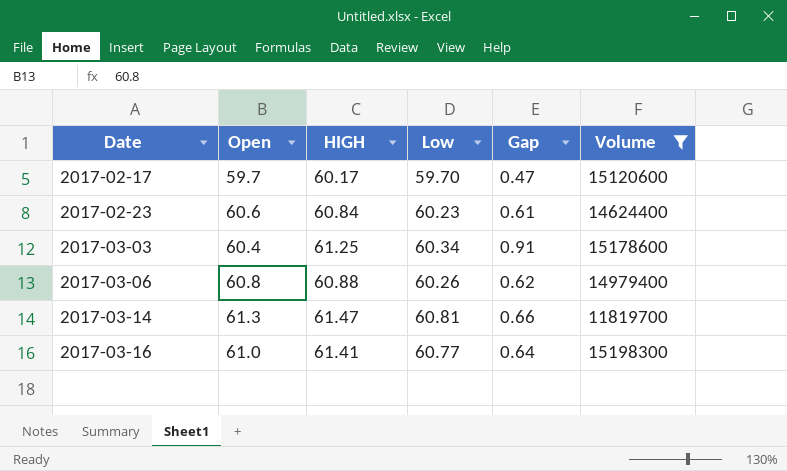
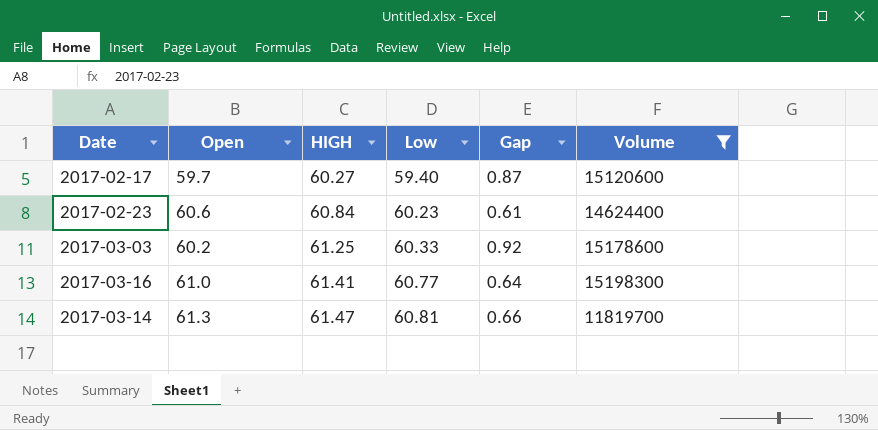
row order: Date ascending -> HIGH ascending
row 2017-03-06: 60.8 | 60.88 | 60.26 | 0.62 | 14979400 -> none
2017-02-17 | HIGH: 60.17 -> 60.27
2017-02-17 | Low: 59.70 -> 59.40
2017-02-17 | Gap: 0.47 -> 0.87
2017-03-03 | Open: 60.4 -> 60.2
2017-03-03 | Low: 60.34 -> 60.33
2017-03-03 | Gap: 0.91 -> 0.92

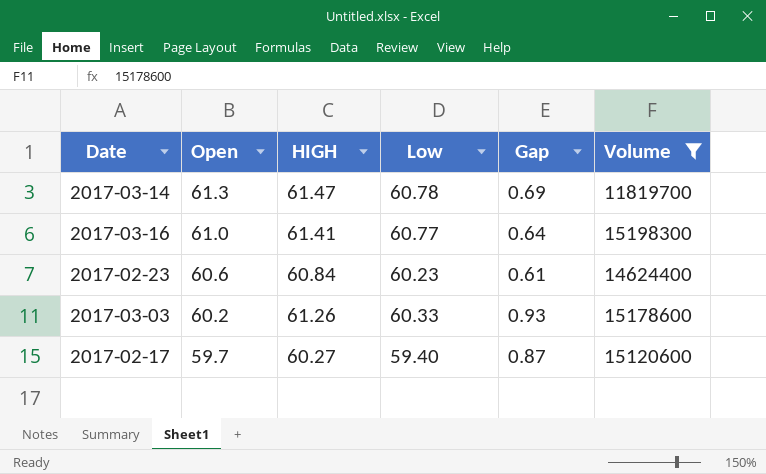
row order: HIGH ascending -> Open descending
2017-03-14 | Low: 60.81 -> 60.78
2017-03-14 | Gap: 0.66 -> 0.69
2017-03-03 | HIGH: 61.25 -> 61.26
2017-03-03 | Gap: 0.92 -> 0.93

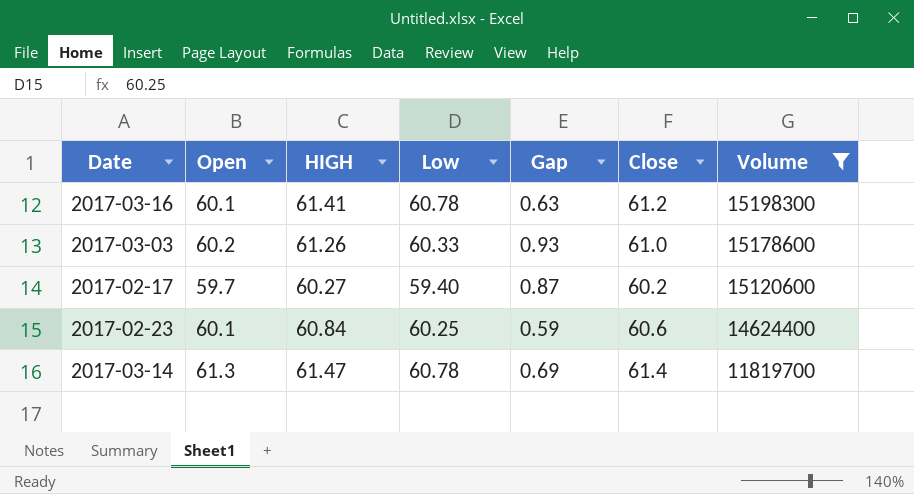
row order: Open descending -> Volume descending
column Close | position: none -> 6
2017-03-16 | Open: 61.0 -> 60.1
2017-03-16 | Low: 60.77 -> 60.78
2017-03-16 | Gap: 0.64 -> 0.63
2017-02-23 | Open: 60.6 -> 60.1
2017-02-23 | Low: 60.23 -> 60.25
2017-02-23 | Gap: 0.61 -> 0.59

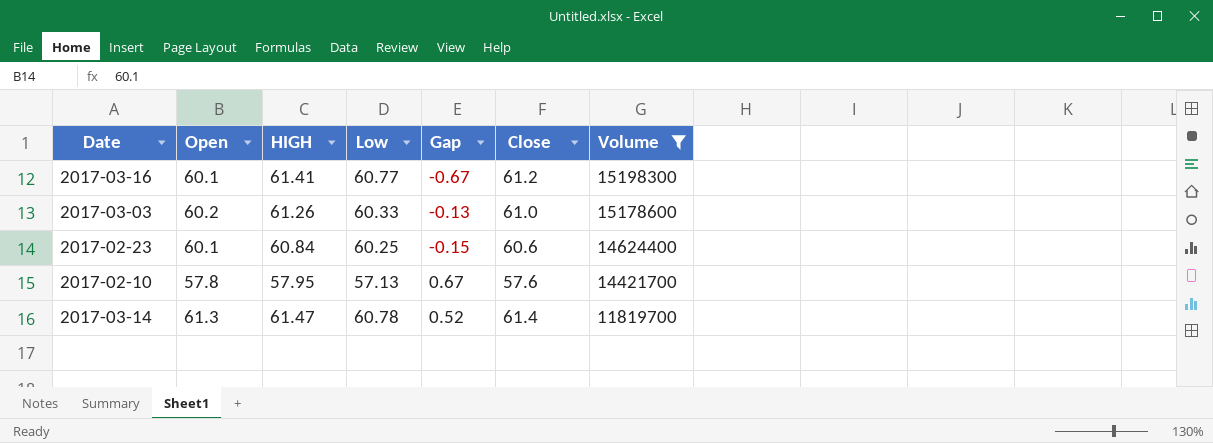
column Gap | formula: [HIGH] - [Low] -> [Open] - [Low]
row 2017-02-17: 59.7 | 60.27 | 59.40 | 0.87 | 60.2 | 15120600 -> none
2017-03-16 | Low: 60.78 -> 60.77
row 2017-02-10: none -> 57.8 | 57.95 | 57.13 | 0.67 | 57.6 | 14421700

